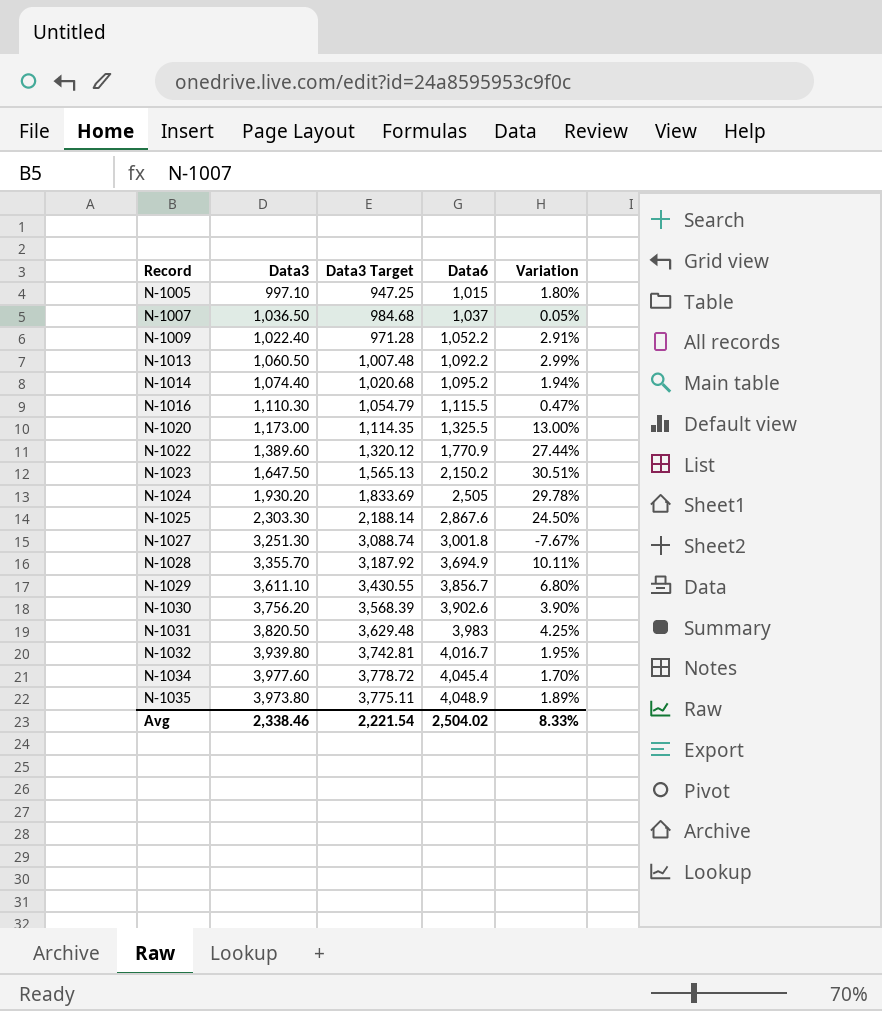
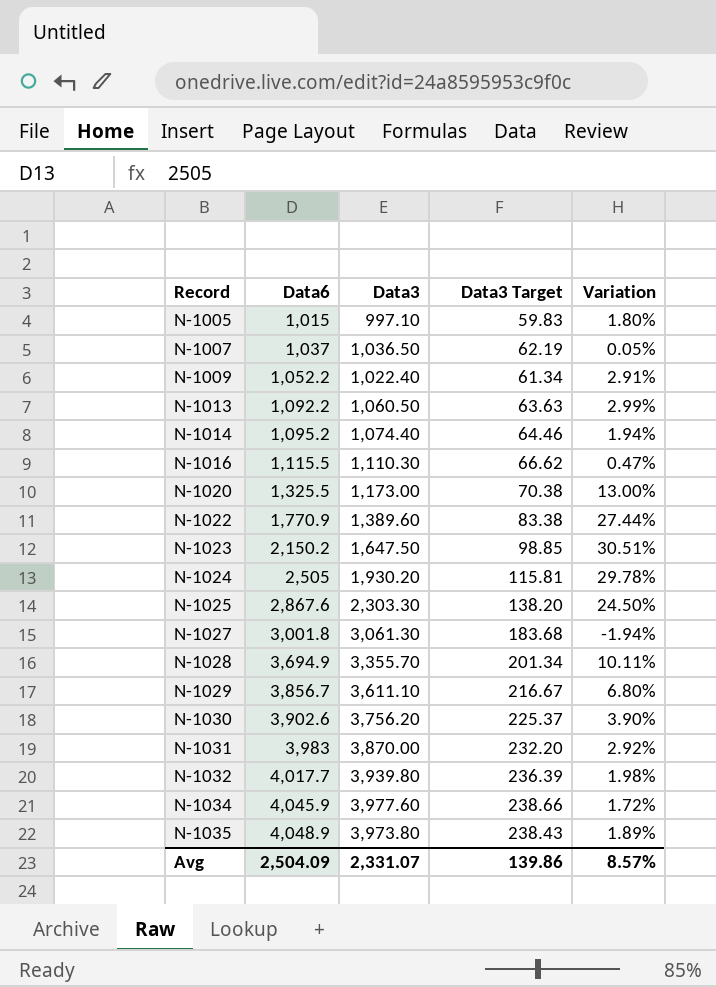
column Data6 | position: 4 -> 2
column Data3 Target | formula: [Data3] * 0.95 -> [Data3] * 0.06
N-1027 | Data3: 3,251.30 -> 3,061.30
N-1027 | Variation: -7.67% -> -1.94%
N-1031 | Data3: 3,820.50 -> 3,870.00
N-1031 | Variation: 4.25% -> 2.92%
N-1032 | Data6: 4,016.7 -> 4,017.7
N-1032 | Variation: 1.95% -> 1.98%
N-1034 | Data6: 4,045.4 -> 4,045.9
N-1034 | Variation: 1.70% -> 1.72%
Avg | Data6: 2,504.02 -> 2,504.09
Avg | Data3: 2,338.46 -> 2,331.07
Avg | Data3 Target: 2,221.54 -> 139.86
Avg | Variation: 8.33% -> 8.57%

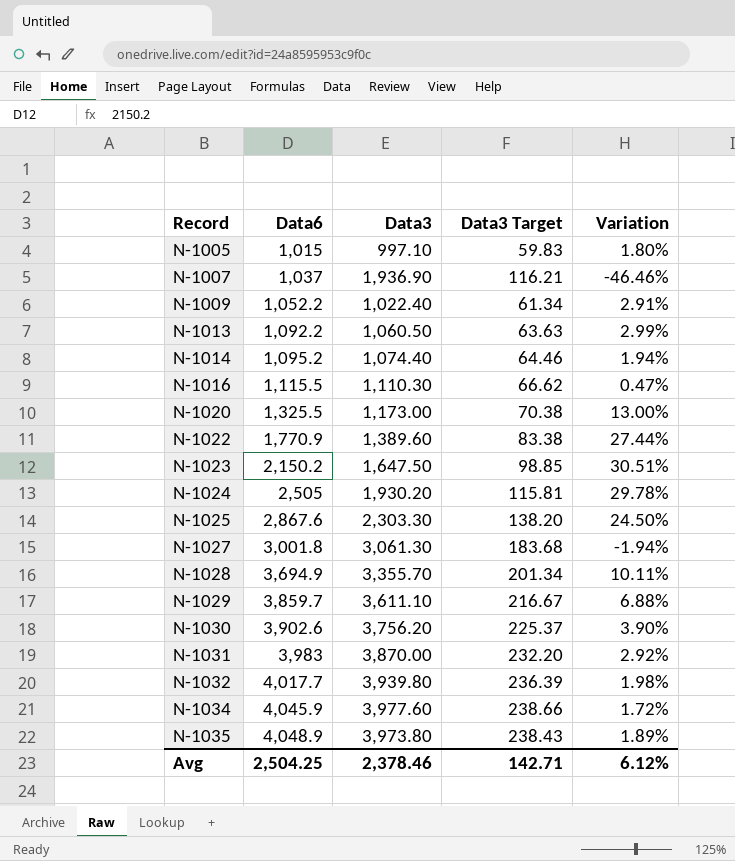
N-1007 | Data3: 1,036.50 -> 1,936.90
N-1007 | Data3 Target: 62.19 -> 116.21
N-1007 | Variation: 0.05% -> -46.46%
N-1029 | Data6: 3,856.7 -> 3,859.7
N-1029 | Variation: 6.80% -> 6.88%
Avg | Data6: 2,504.09 -> 2,504.25
Avg | Data3: 2,331.07 -> 2,378.46
Avg | Data3 Target: 139.86 -> 142.71
Avg | Variation: 8.57% -> 6.12%

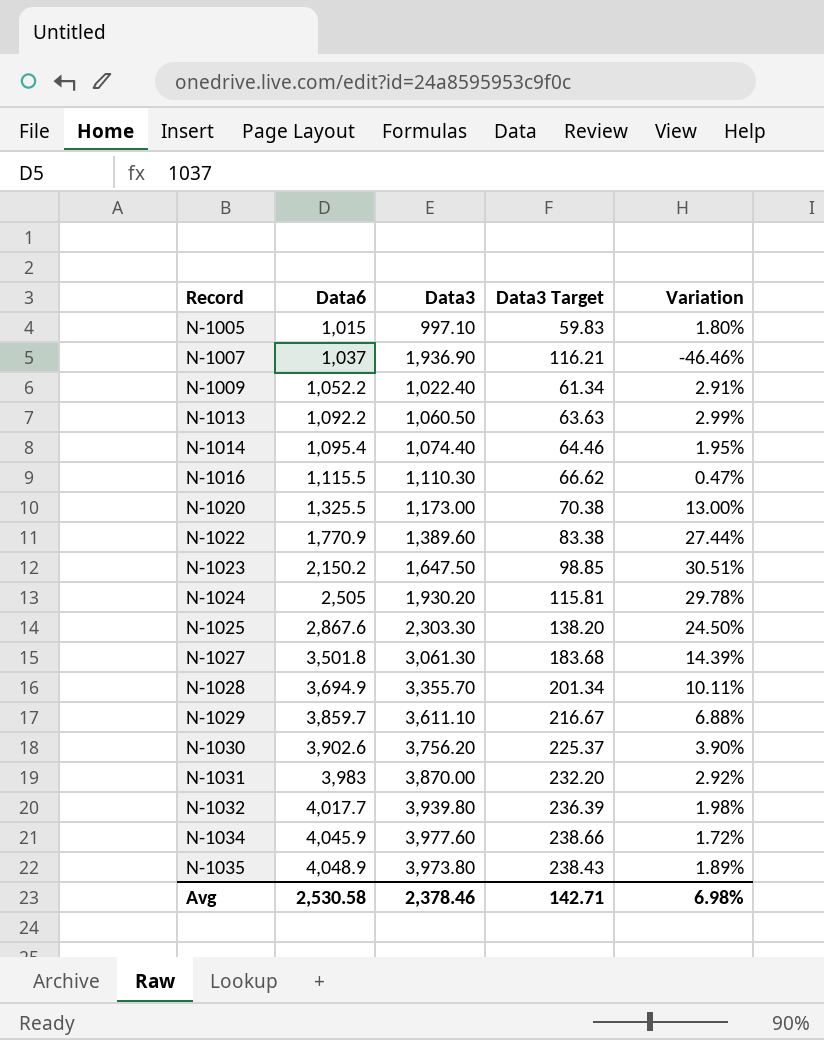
N-1014 | Data6: 1,095.2 -> 1,095.4
N-1014 | Variation: 1.94% -> 1.95%
N-1027 | Data6: 3,001.8 -> 3,501.8
N-1027 | Variation: -1.94% -> 14.39%
Avg | Data6: 2,504.25 -> 2,530.58
Avg | Variation: 6.12% -> 6.98%

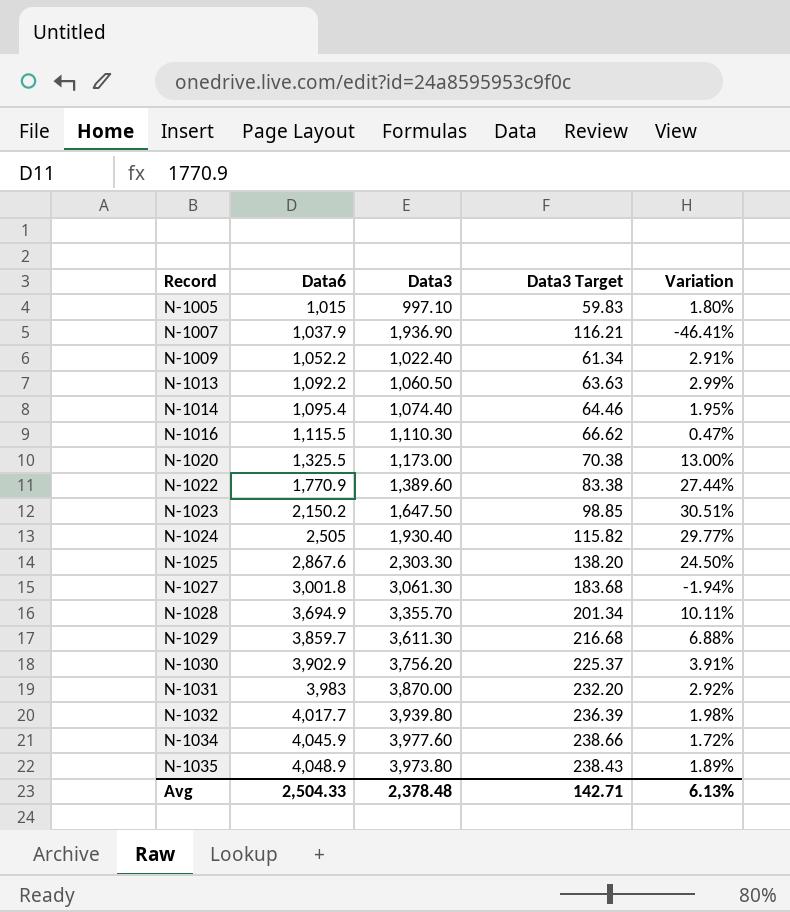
N-1007 | Data6: 1,037 -> 1,037.9
N-1007 | Variation: -46.46% -> -46.41%
N-1024 | Data3: 1,930.20 -> 1,930.40
N-1024 | Data3 Target: 115.81 -> 115.82
N-1024 | Variation: 29.78% -> 29.77%
N-1027 | Data6: 3,501.8 -> 3,001.8
N-1027 | Variation: 14.39% -> -1.94%
N-1029 | Data3: 3,611.10 -> 3,611.30
N-1029 | Data3 Target: 216.67 -> 216.68
N-1030 | Data6: 3,902.6 -> 3,902.9
N-1030 | Variation: 3.90% -> 3.91%
Avg | Data6: 2,530.58 -> 2,504.33
Avg | Data3: 2,378.46 -> 2,378.48
Avg | Variation: 6.98% -> 6.13%

